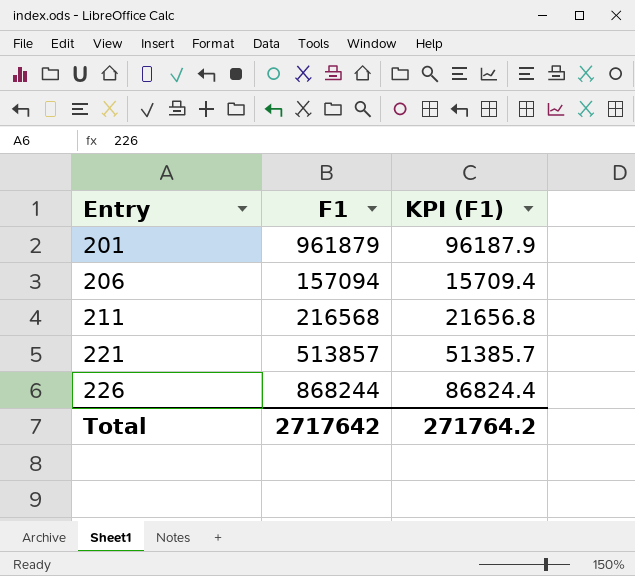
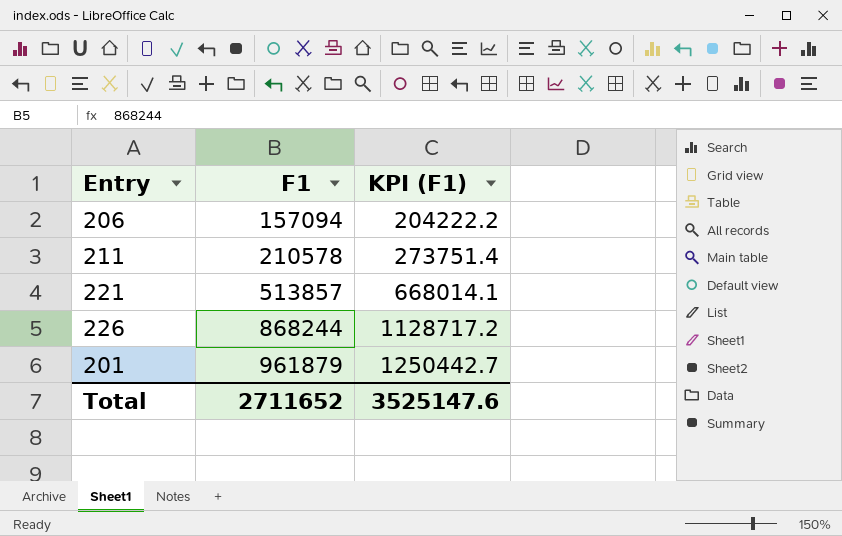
row order: Entry ascending -> F1 ascending
column KPI (F1) | formula: [F1] * 0.1 -> [F1] * 1.3
211 | F1: 216568 -> 210578
Total | F1: 2717642 -> 2711652
Total | KPI (F1): 271764.2 -> 3525147.6

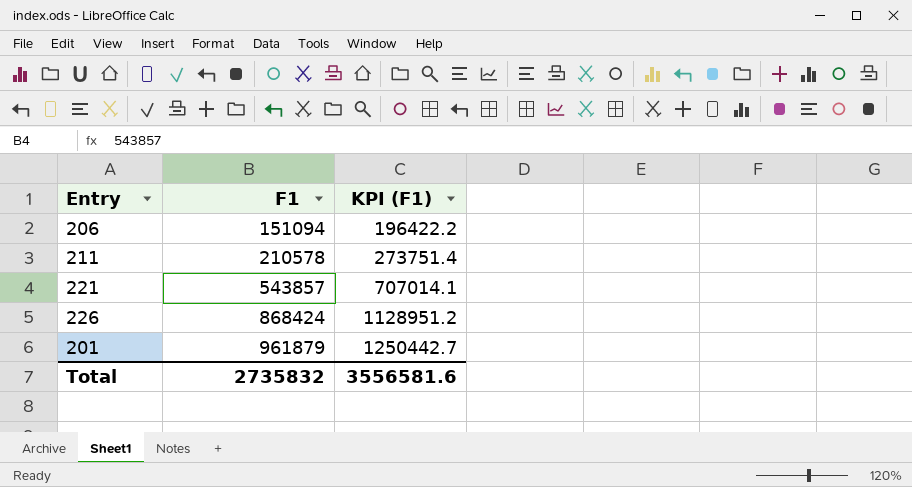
206 | F1: 157094 -> 151094
206 | KPI (F1): 204222.2 -> 196422.2
221 | F1: 513857 -> 543857
221 | KPI (F1): 668014.1 -> 707014.1
226 | F1: 868244 -> 868424
226 | KPI (F1): 1128717.2 -> 1128951.2
Total | F1: 2711652 -> 2735832
Total | KPI (F1): 3525147.6 -> 3556581.6

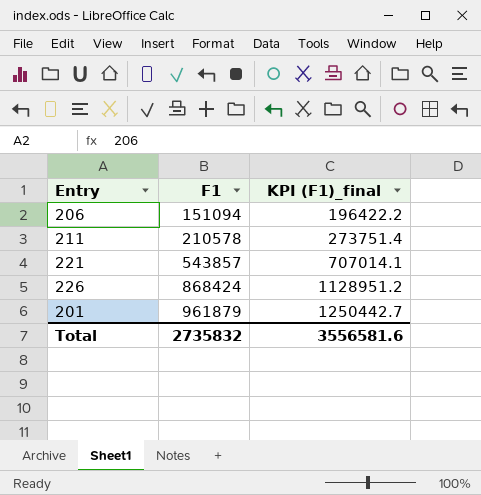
column name: KPI (F1) -> KPI (F1)_final

